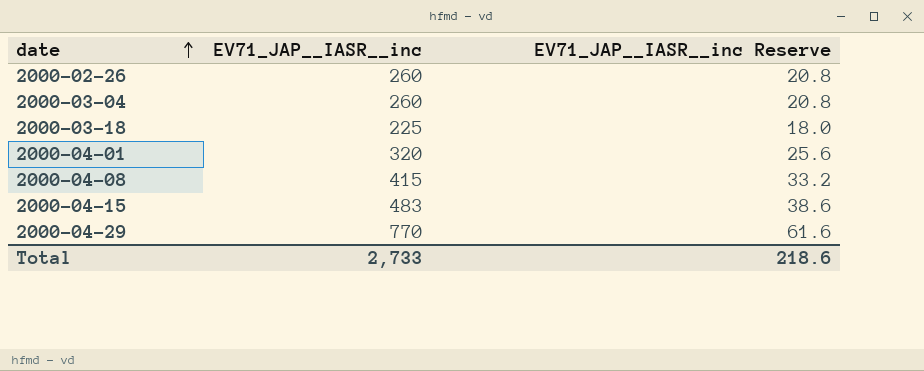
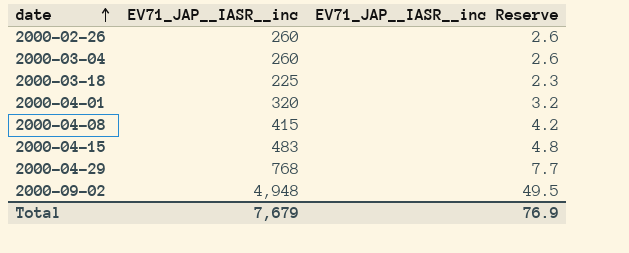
column EV71_JAP__IASR__inc Reserve | formula: [EV71_JAP__IASR__inc] * 0.08 -> [EV71_JAP__IASR__inc] * 0.01
2000-04-29 | EV71_JAP__IASR__inc: 770 -> 768
row 2000-09-02: none -> 4,948 | 49.5
Total | EV71_JAP__IASR__inc: 2,733 -> 7,679
Total | EV71_JAP__IASR__inc Reserve: 218.6 -> 76.9

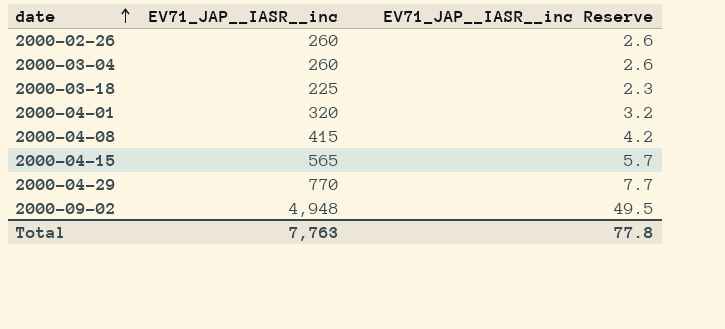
2000-04-15 | EV71_JAP__IASR__inc: 483 -> 565
2000-04-15 | EV71_JAP__IASR__inc Reserve: 4.8 -> 5.7
2000-04-29 | EV71_JAP__IASR__inc: 768 -> 770
Total | EV71_JAP__IASR__inc: 7,679 -> 7,763
Total | EV71_JAP__IASR__inc Reserve: 76.9 -> 77.8

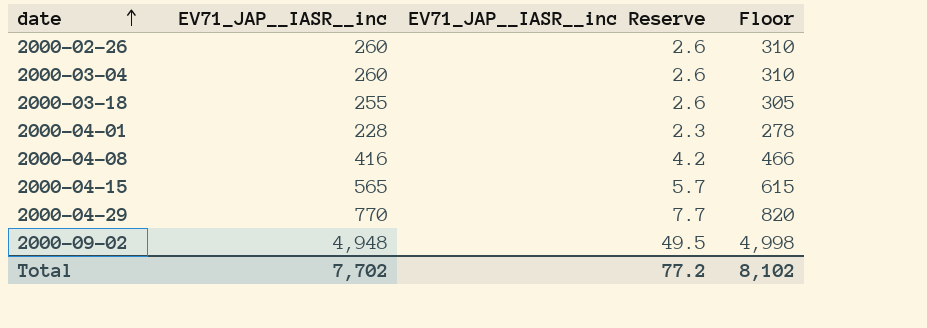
column Floor | formula: none -> [EV71_JAP__IASR__inc] + 50
2000-03-18 | EV71_JAP__IASR__inc: 225 -> 255
2000-03-18 | EV71_JAP__IASR__inc Reserve: 2.3 -> 2.6
2000-04-01 | EV71_JAP__IASR__inc: 320 -> 228
2000-04-01 | EV71_JAP__IASR__inc Reserve: 3.2 -> 2.3
2000-04-08 | EV71_JAP__IASR__inc: 415 -> 416
Total | EV71_JAP__IASR__inc: 7,763 -> 7,702
Total | EV71_JAP__IASR__inc Reserve: 77.8 -> 77.2

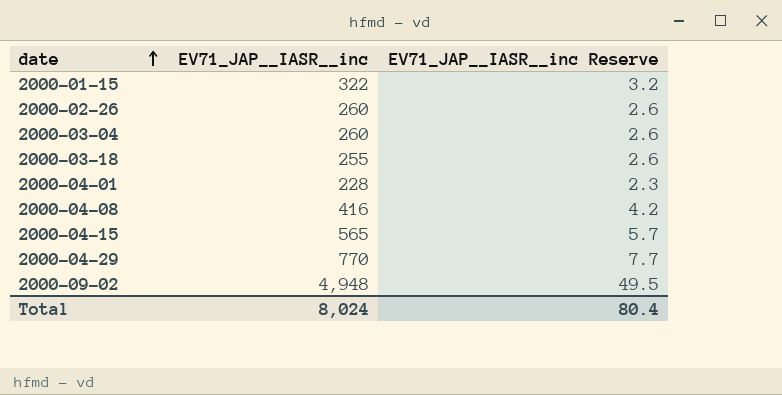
column Floor | formula: [EV71_JAP__IASR__inc] + 50 -> none
row 2000-01-15: none -> 322 | 3.2
Total | EV71_JAP__IASR__inc: 7,702 -> 8,024
Total | EV71_JAP__IASR__inc Reserve: 77.2 -> 80.4

